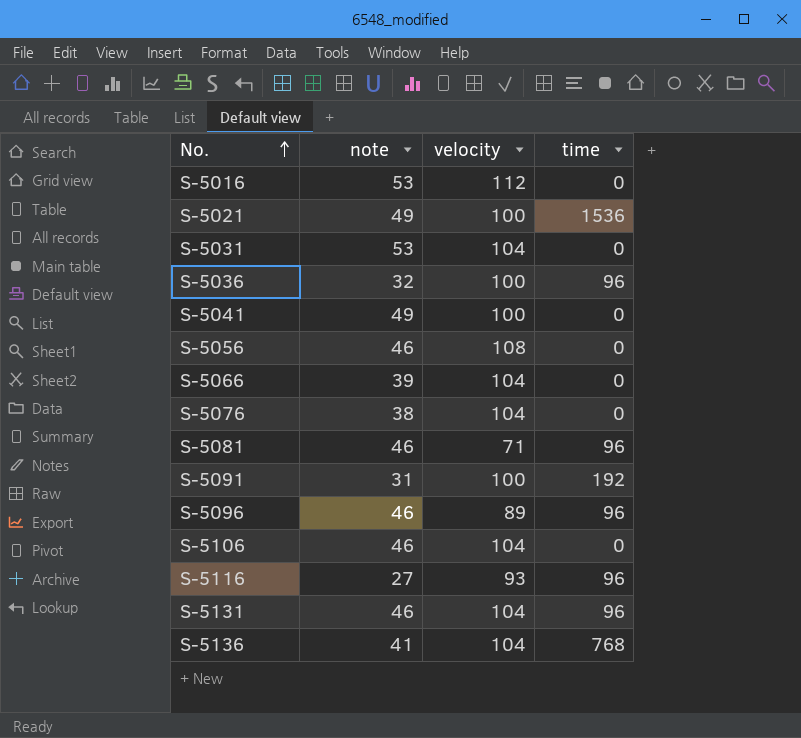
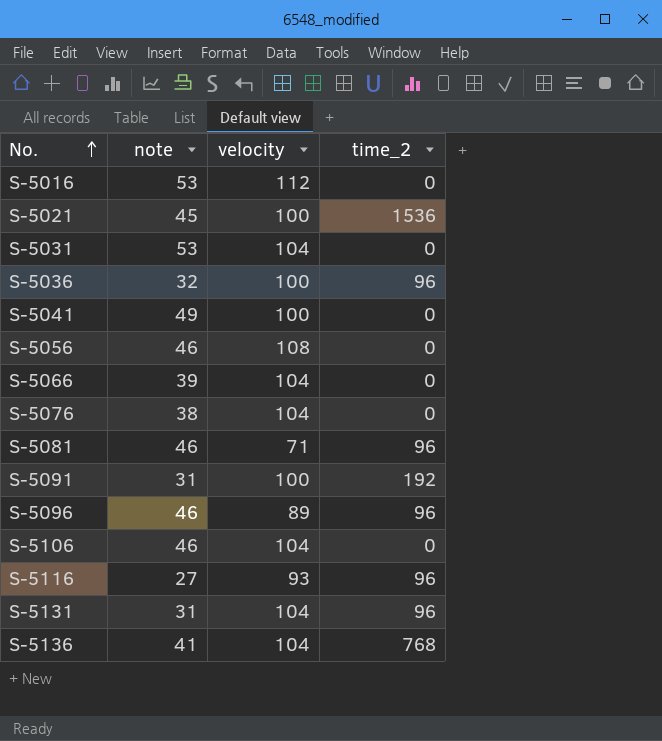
column name: time -> time_2
S-5021 | note: 49 -> 45
S-5131 | note: 46 -> 31

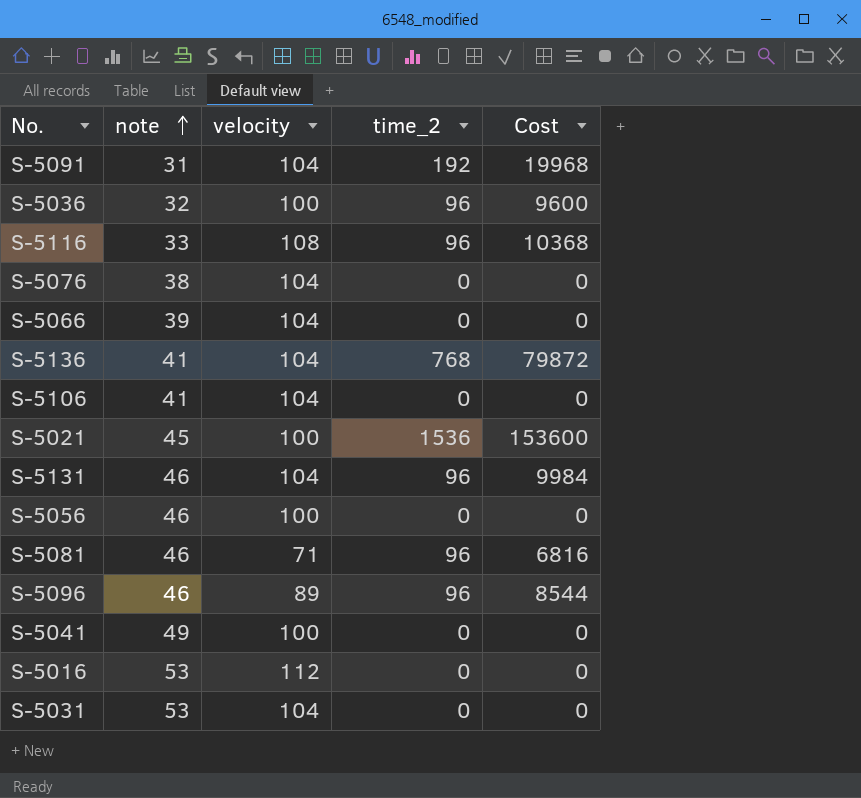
row order: No. ascending -> note ascending
column Cost | formula: none -> [velocity] * [time_2]
S-5091 | velocity: 100 -> 104
S-5116 | note: 27 -> 33
S-5116 | velocity: 93 -> 108
S-5106 | note: 46 -> 41
S-5131 | note: 31 -> 46
S-5056 | velocity: 108 -> 100

